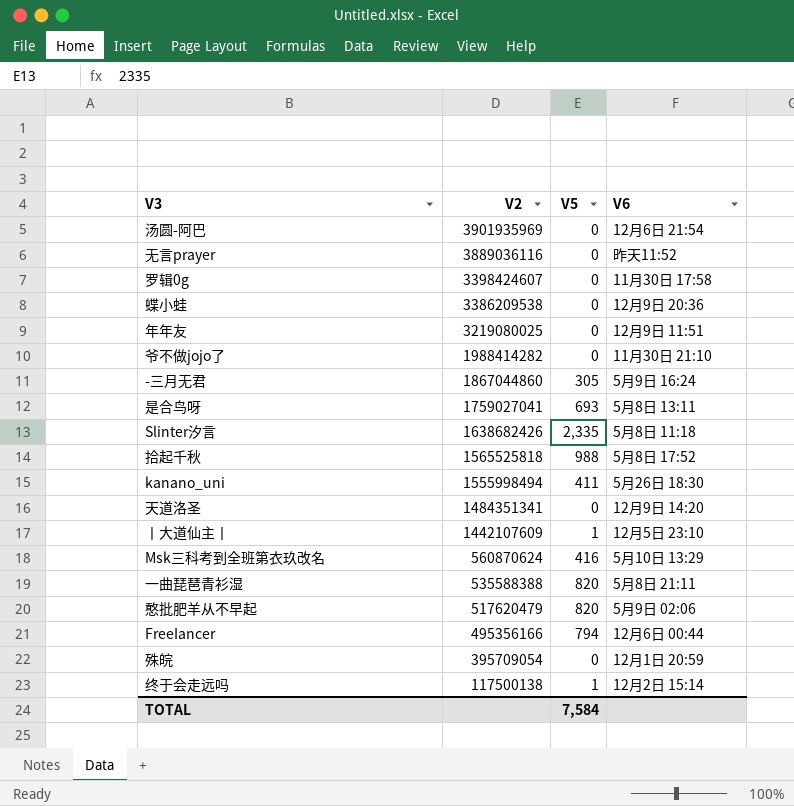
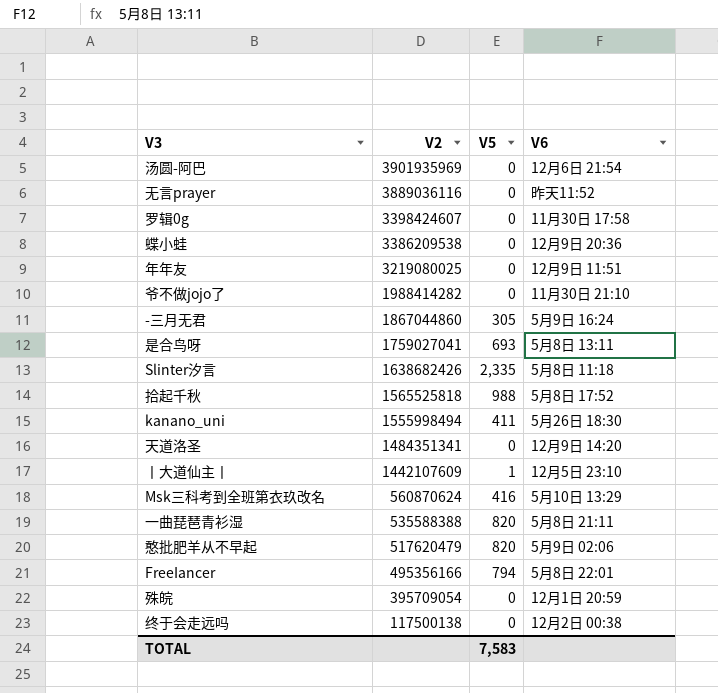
FreeIancer | V6: 12月6日 00:44 -> 5月8日 22:01
终于会走远吗 | V5: 1 -> 0
终于会走远吗 | V6: 12月2日 15:14 -> 12月2日 00:38
TOTAL | V5: 7,584 -> 7,583

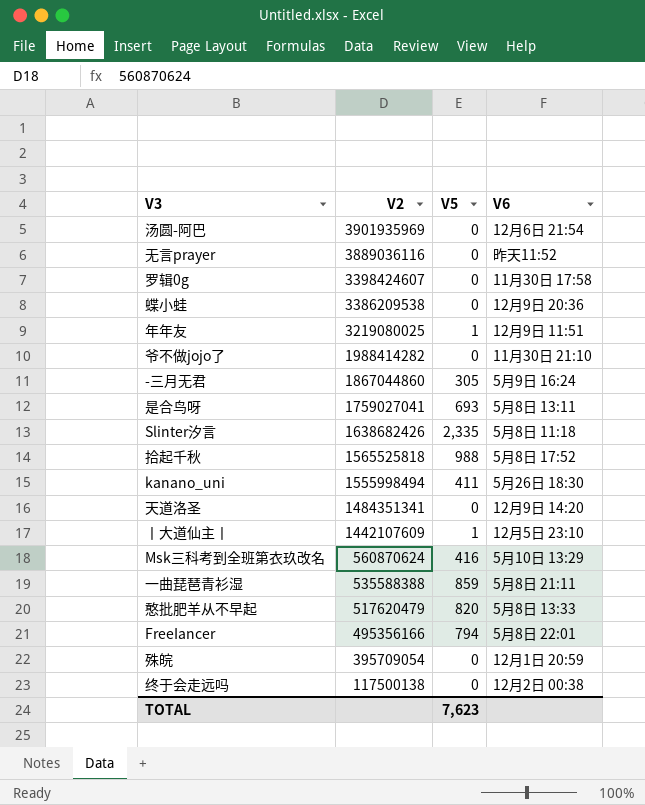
年年友 | V5: 0 -> 1
一曲琵琶青衫湿 | V5: 820 -> 859
憨批肥羊从不早起 | V6: 5月9日 02:06 -> 5月8日 13:33
TOTAL | V5: 7,583 -> 7,623

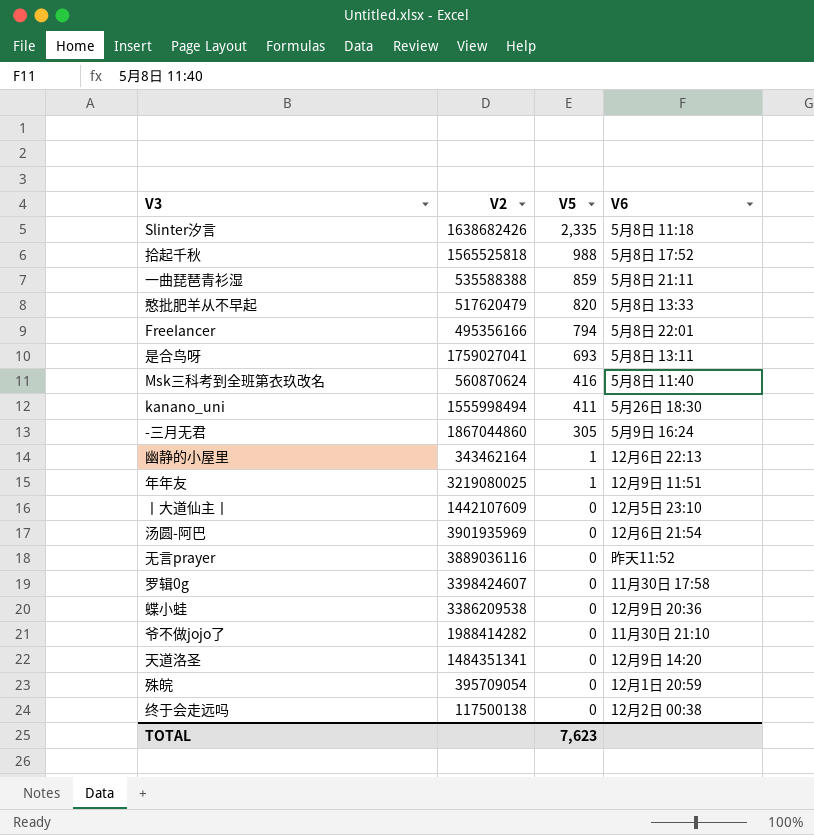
row order: V2 descending -> V5 descending
Msk三科考到全班第衣玖改名 | V6: 5月10日 13:29 -> 5月8日 11:40
row 幽静的小屋里: none -> 343462164 | 1 | 12月6日 22:13
丨大道仙主丨 | V5: 1 -> 0

